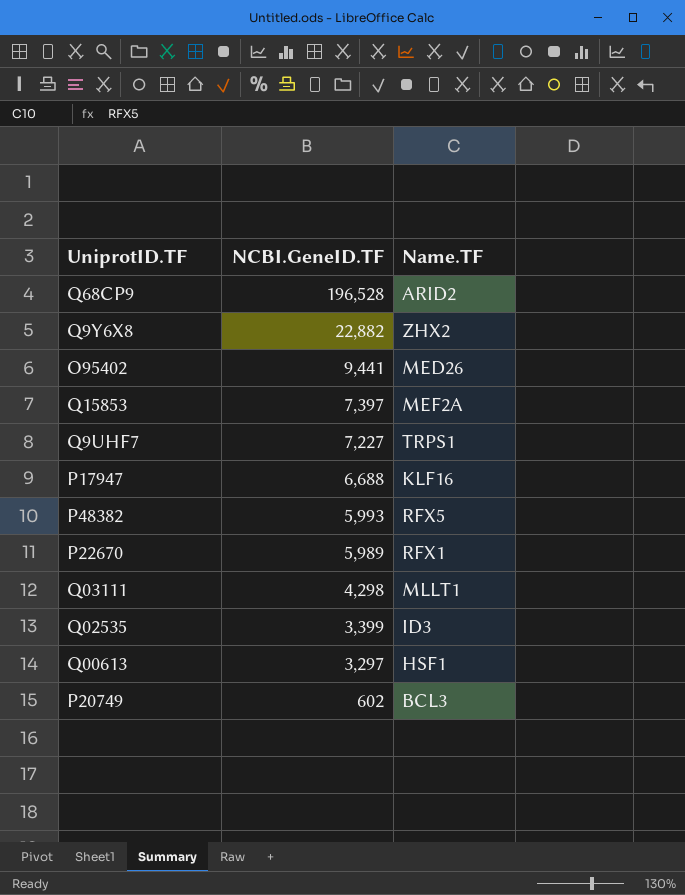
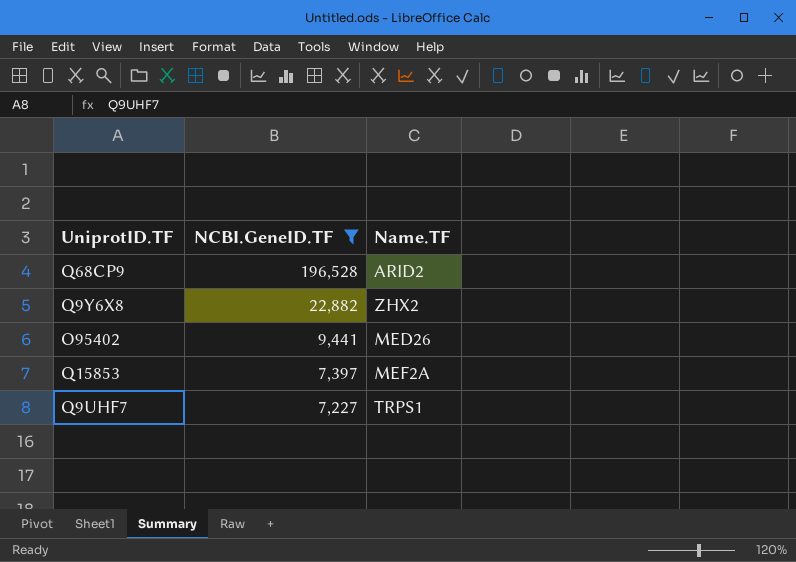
filter: none -> NCBI.GeneID.TF >= 7,227

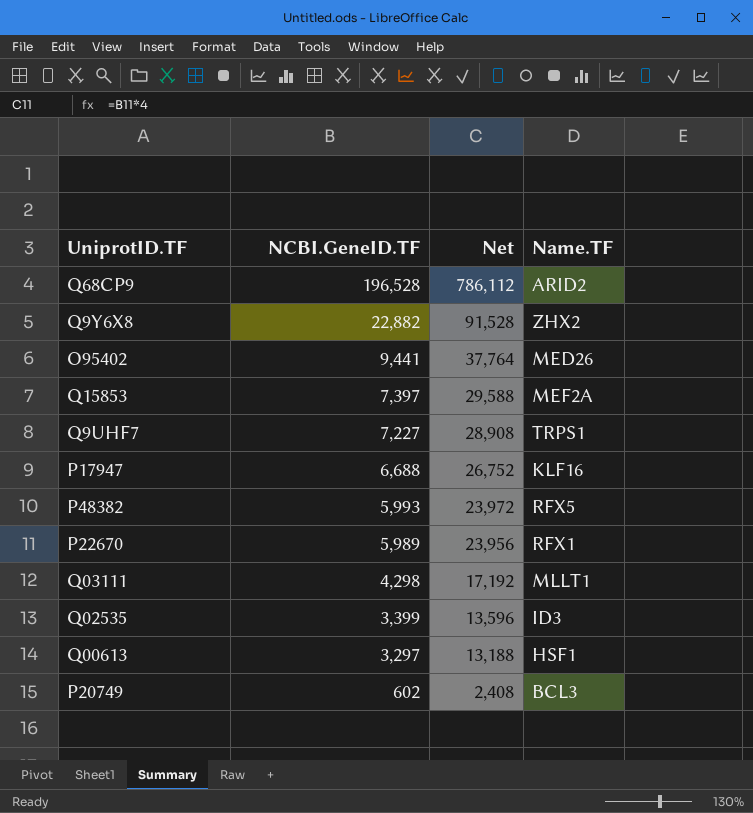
filter: NCBI.GeneID.TF >= 7,227 -> none
column Net | formula: none -> [NCBI.GeneID.TF] * 4

